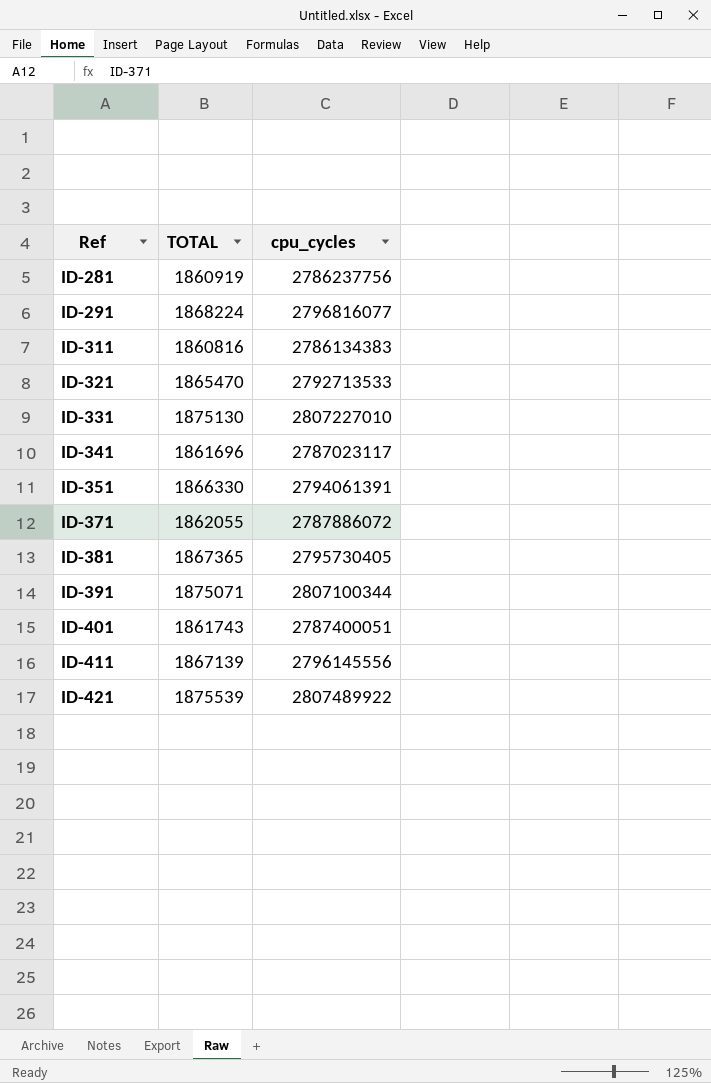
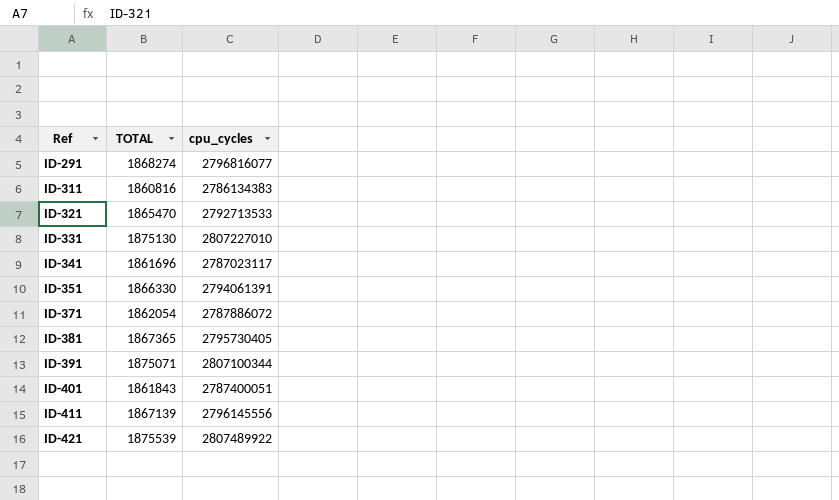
row ID-281: 1860919 | 2786237756 -> none
ID-291 | TOTAL: 1868224 -> 1868274
ID-371 | TOTAL: 1862055 -> 1862054
ID-401 | TOTAL: 1861743 -> 1861843

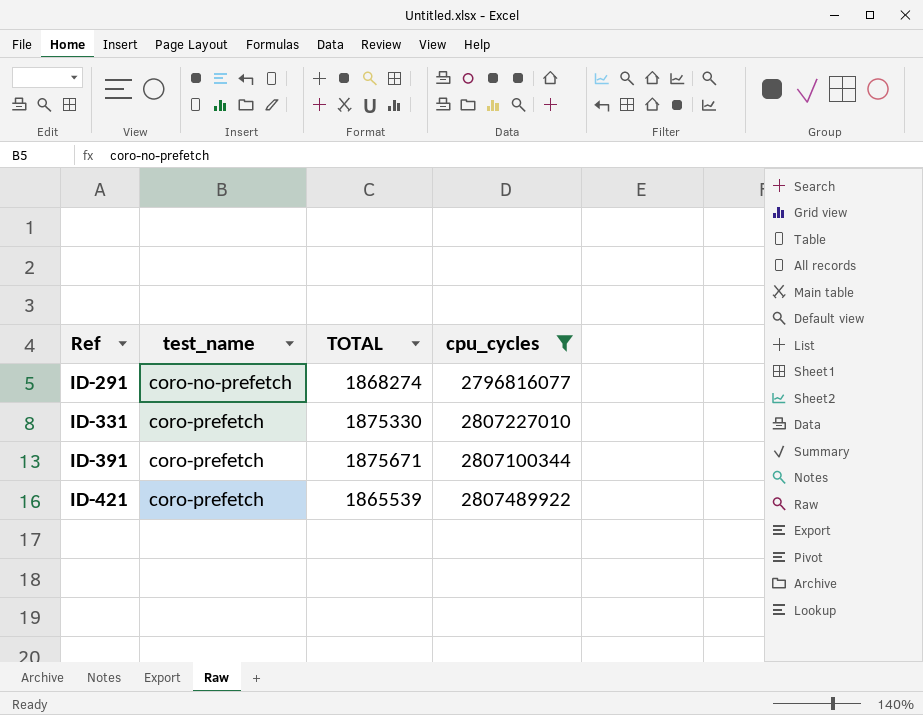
filter: none -> cpu_cycles >= 2796816077
column test_name | position: none -> 2
ID-331 | TOTAL: 1875130 -> 1875330
ID-391 | TOTAL: 1875071 -> 1875671
ID-421 | TOTAL: 1875539 -> 1865539

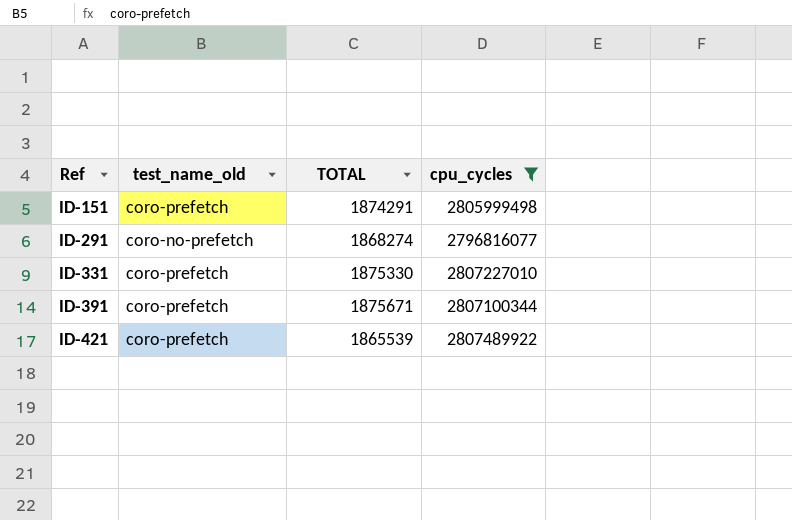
column name: test_name -> test_name_old
row ID-151: none -> coro-prefetch | 1874291 | 2805999498

